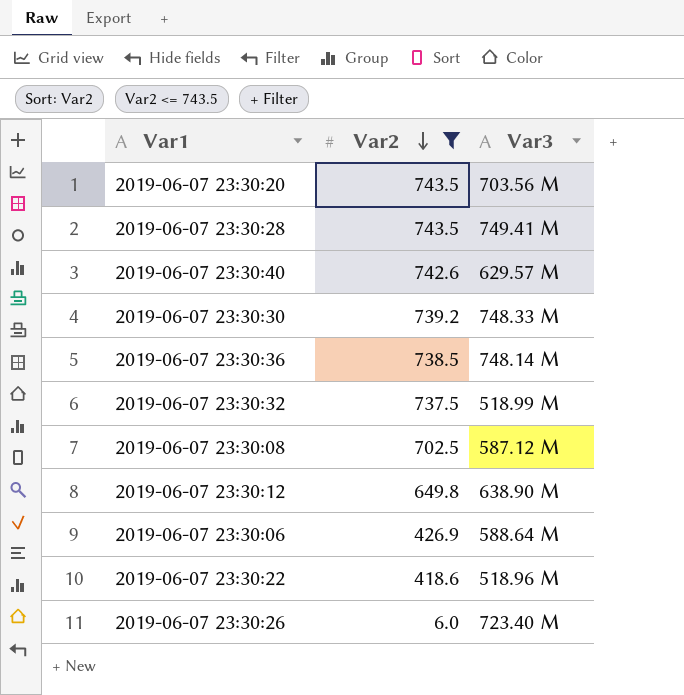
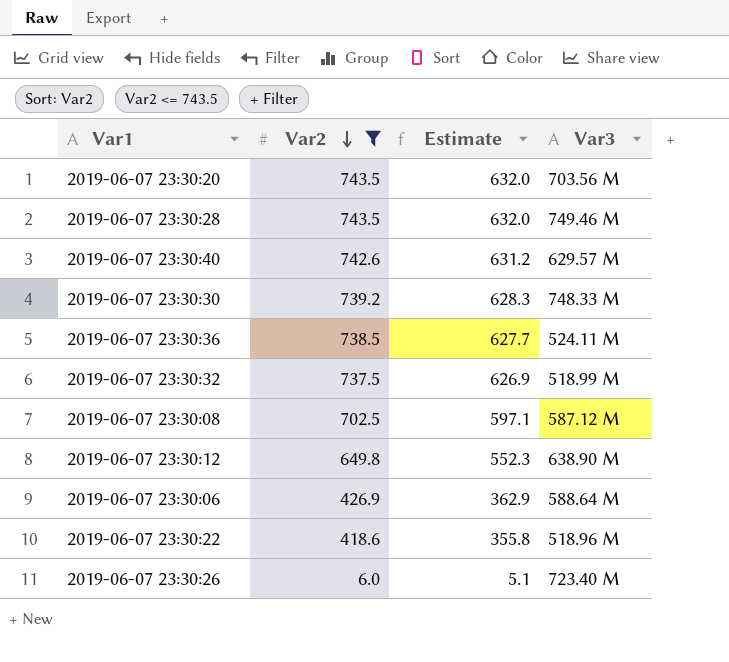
column Estimate | formula: none -> [Var2] * 0.85
2019-06-07 23:30:28 | Var3: 749.41 M -> 749.46 M
2019-06-07 23:30:36 | Var3: 748.14 M -> 524.11 M

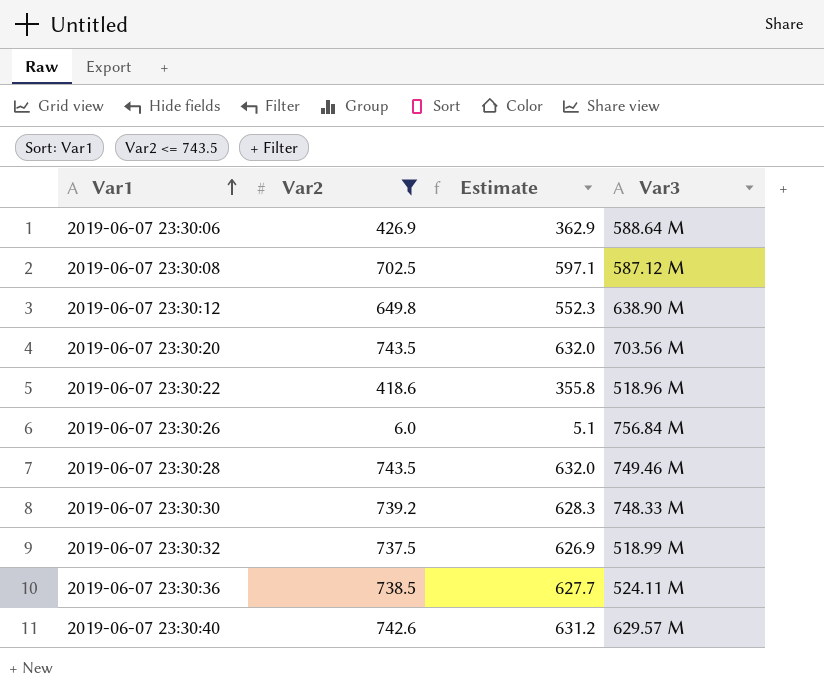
row order: Var2 descending -> Var1 ascending
2019-06-07 23:30:26 | Var3: 723.40 M -> 756.84 M

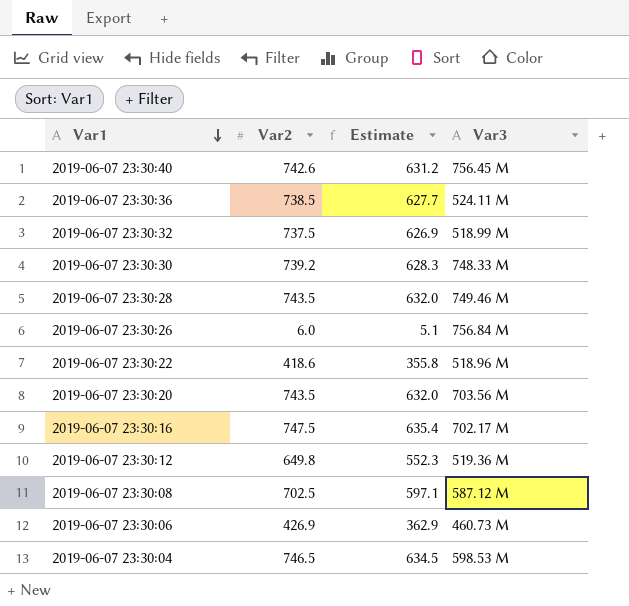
filter: Var2 <= 743.5 -> none
row order: Var1 ascending -> Var1 descending
2019-06-07 23:30:40 | Var3: 629.57 M -> 756.45 M
2019-06-07 23:30:12 | Var3: 638.90 M -> 519.36 M
2019-06-07 23:30:06 | Var3: 588.64 M -> 460.73 M

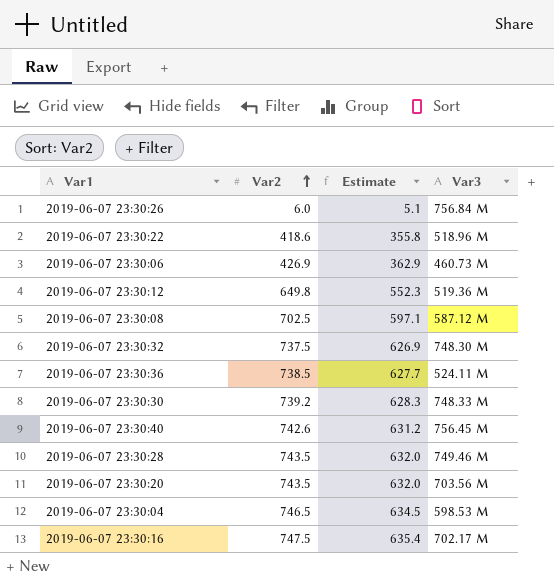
row order: Var1 descending -> Var2 ascending
2019-06-07 23:30:32 | Var3: 518.99 M -> 748.30 M

